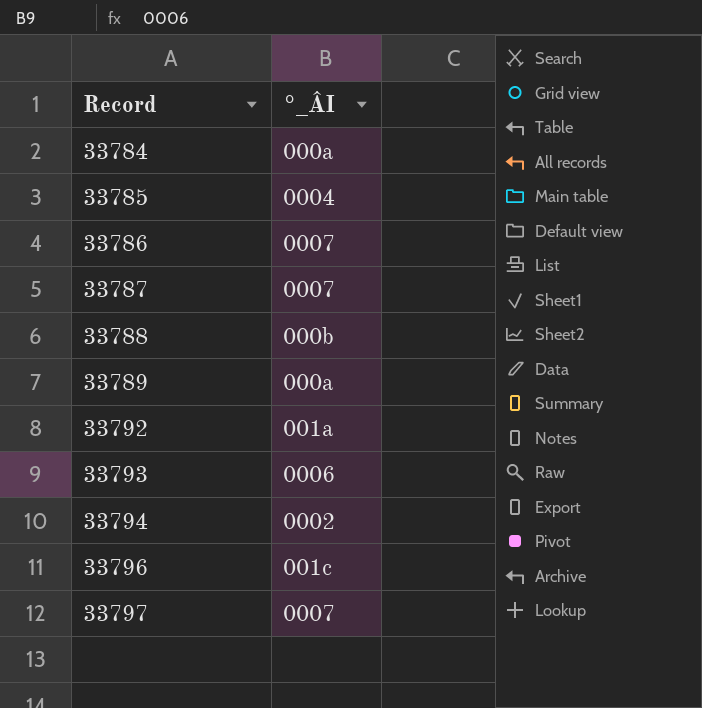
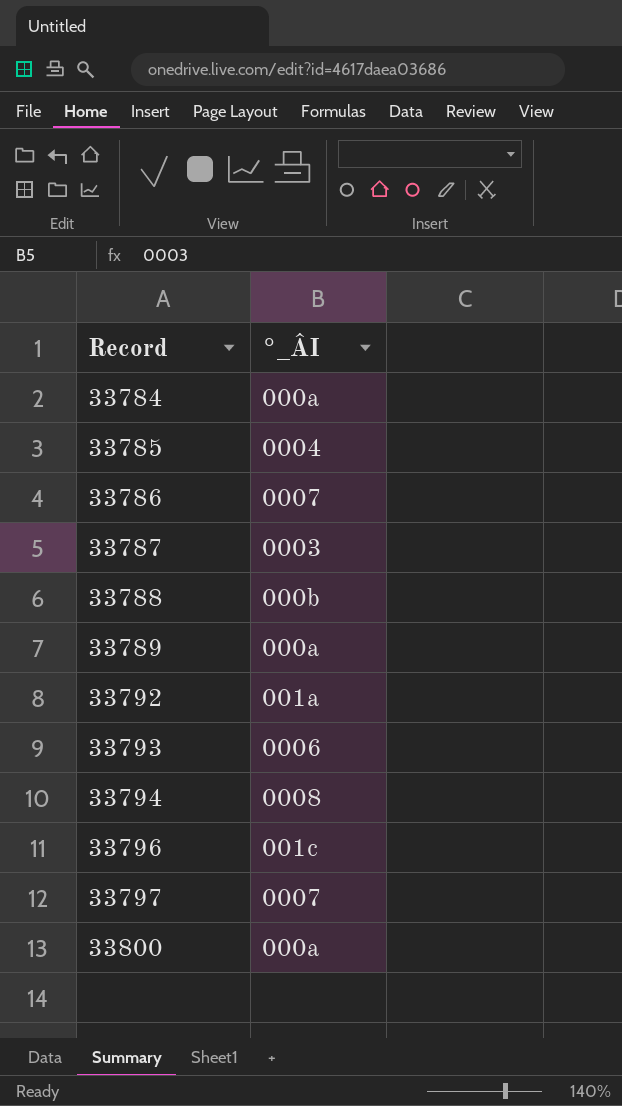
33787 | °_ÂI: 0007 -> 0003
33794 | °_ÂI: 0002 -> 0008
row 33800: none -> 000a

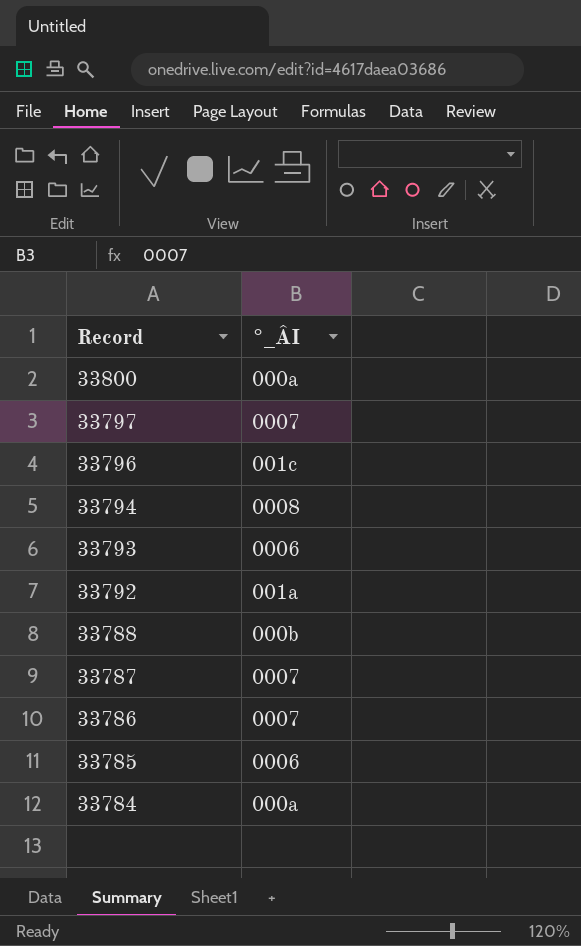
row order: Record ascending -> Record descending
row 33789: 000a -> none
33787 | °_ÂI: 0003 -> 0007
33785 | °_ÂI: 0004 -> 0006

